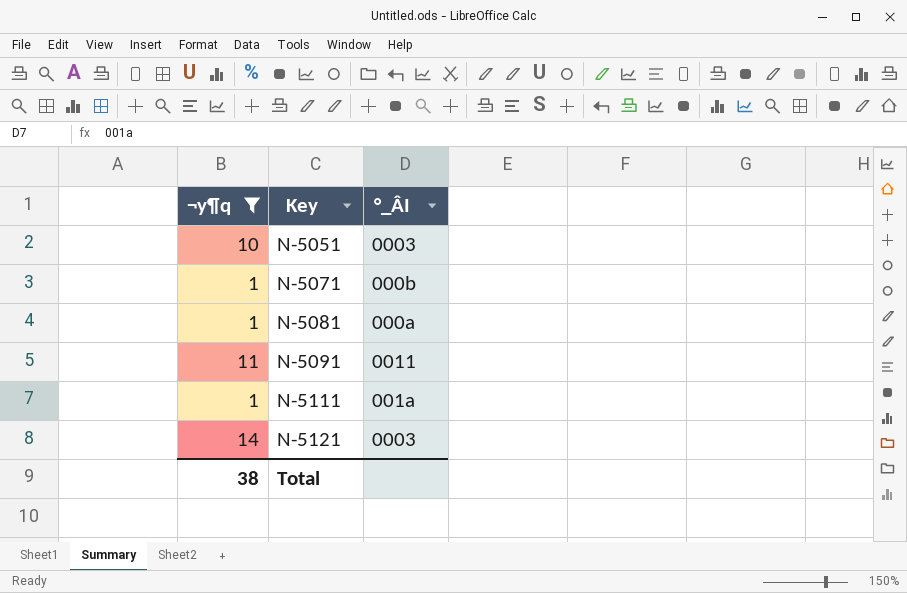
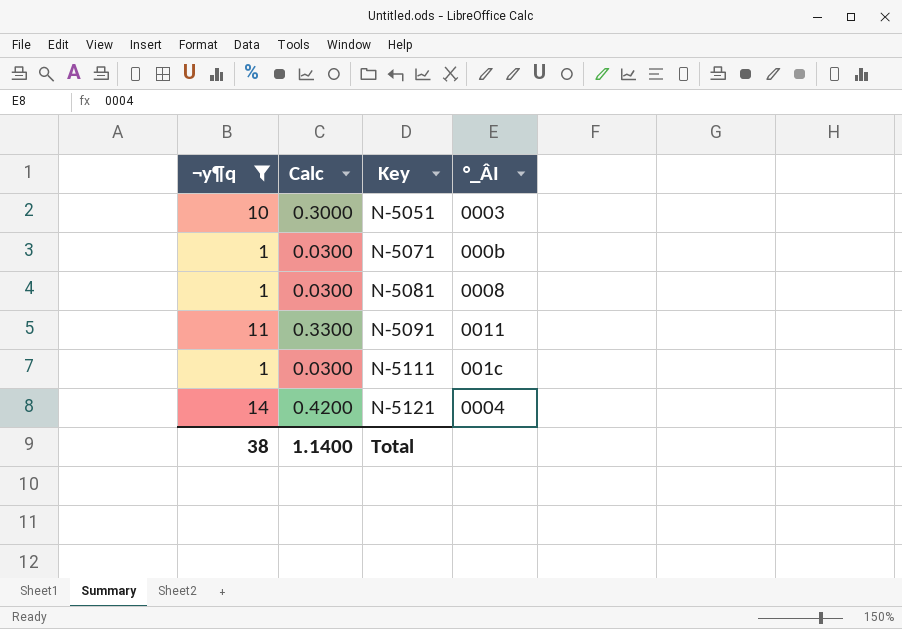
column Calc | formula: none -> [¬y¶q] * 0.03
N-5081 | °_ÂI: 000a -> 0008
N-5111 | °_ÂI: 001a -> 001c
N-5121 | °_ÂI: 0003 -> 0004

